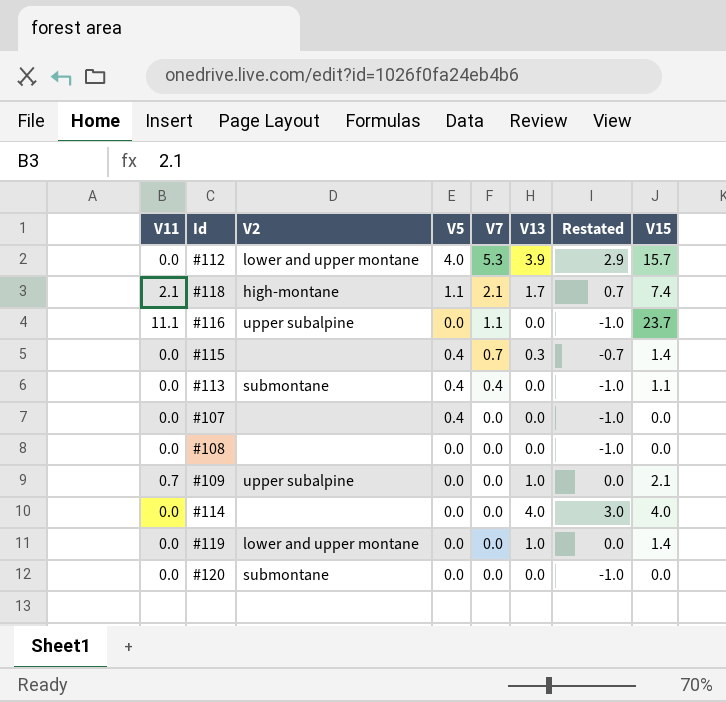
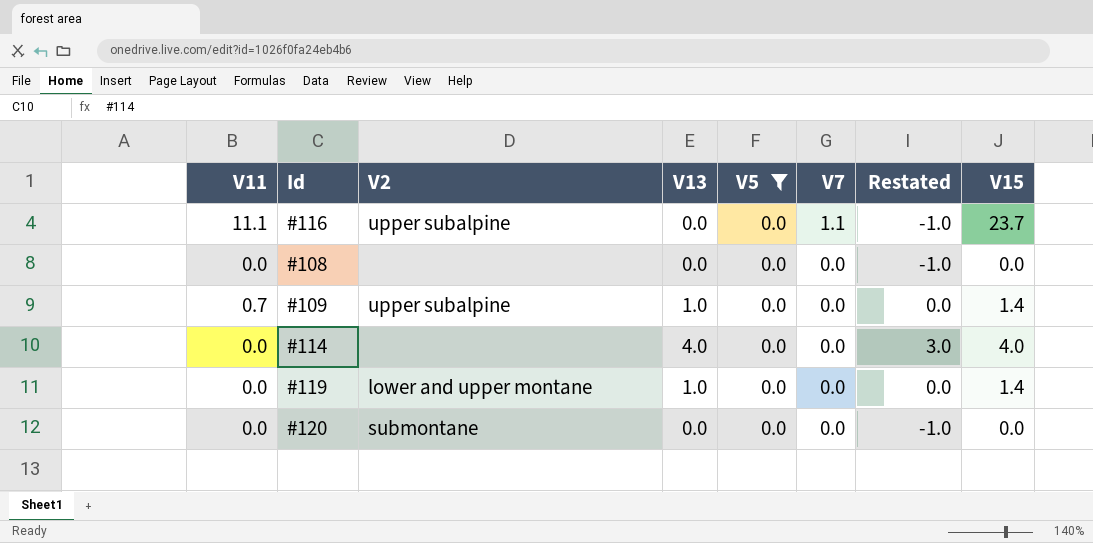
filter: none -> V5 = 0.0
column V13 | position: 6 -> 4
#109 | V15: 2.1 -> 1.4

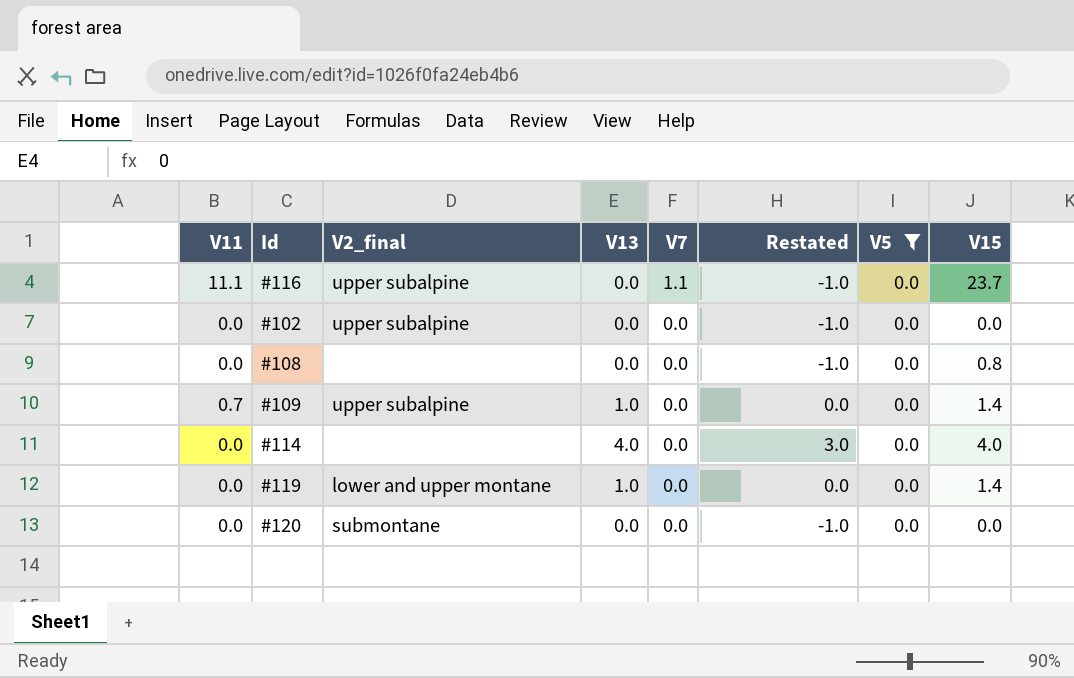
column name: V2 -> V2_final
column V5 | position: 5 -> 7
row #102: none -> 0.0 | upper subalpine | 0.0 | 0.0 | -1.0 | 0.0 | 0.0
#108 | V15: 0.0 -> 0.8

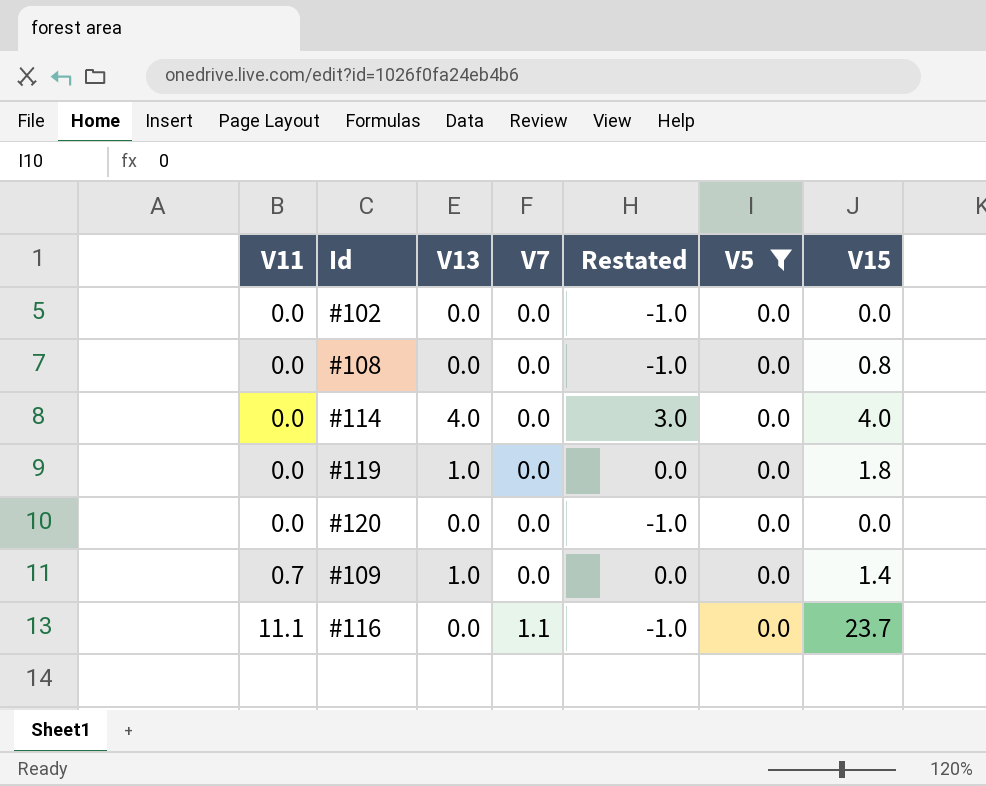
row order: V7 descending -> V11 ascending
column V2_final | position: 3 -> none
#119 | V15: 1.4 -> 1.8

